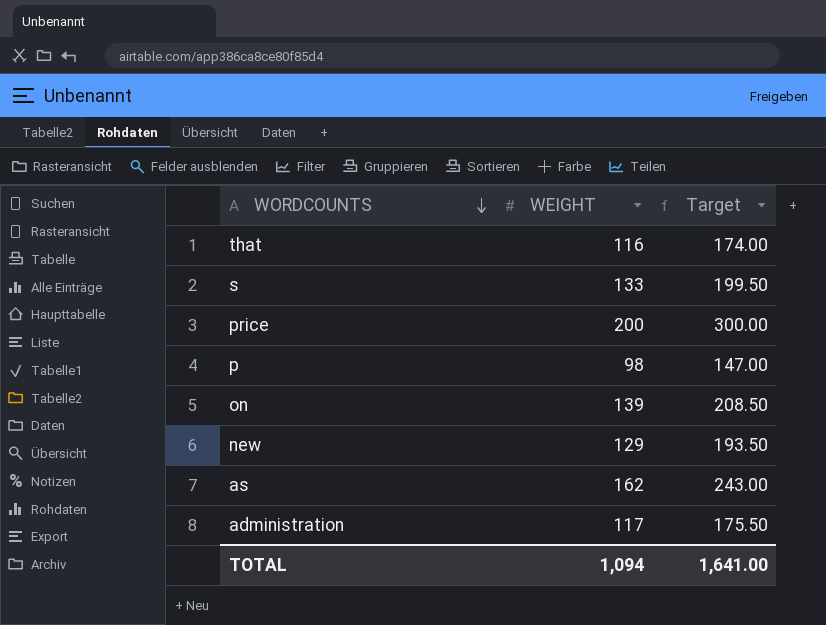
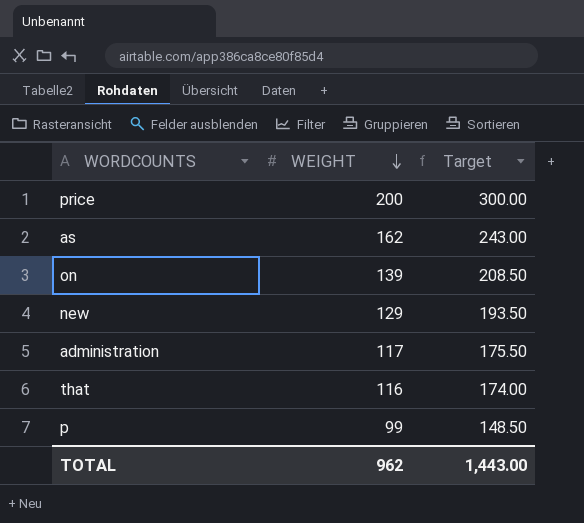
row order: WORDCOUNTS descending -> WEIGHT descending
row s: 133 | 199.50 -> none
p | WEIGHT: 98 -> 99
p | Target: 147.00 -> 148.50
TOTAL | WEIGHT: 1,094 -> 962
TOTAL | Target: 1,641.00 -> 1,443.00

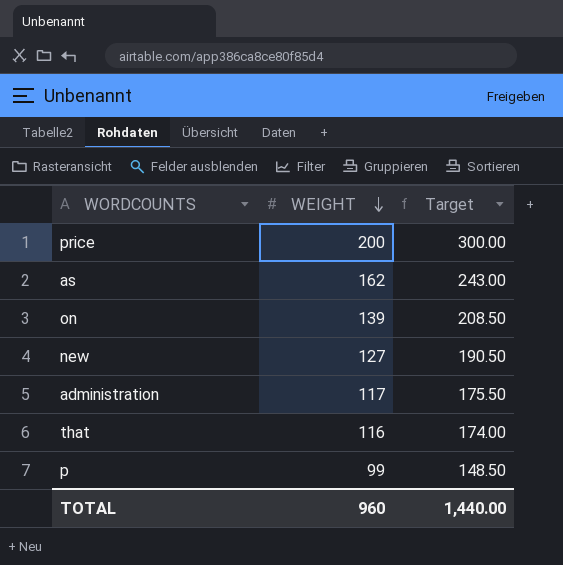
new | WEIGHT: 129 -> 127
new | Target: 193.50 -> 190.50
TOTAL | WEIGHT: 962 -> 960
TOTAL | Target: 1,443.00 -> 1,440.00

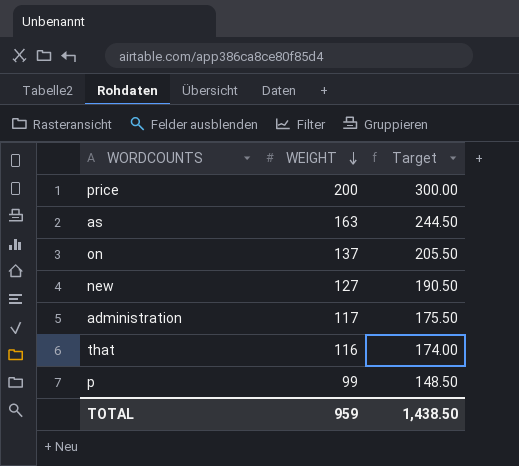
as | WEIGHT: 162 -> 163
as | Target: 243.00 -> 244.50
on | WEIGHT: 139 -> 137
on | Target: 208.50 -> 205.50
TOTAL | WEIGHT: 960 -> 959
TOTAL | Target: 1,440.00 -> 1,438.50

